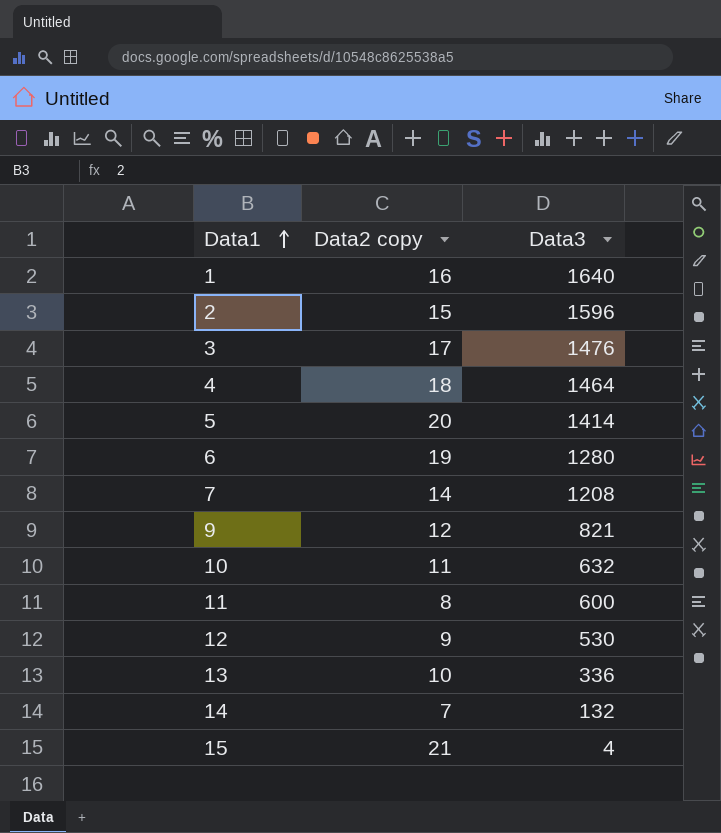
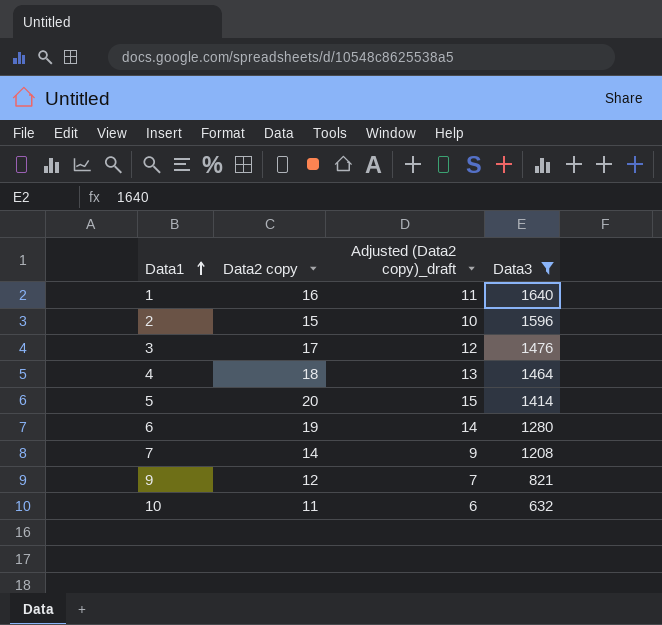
filter: none -> Data3 >= 632
column Adjusted (Data2 copy)_draft | formula: none -> [Data2 copy] - 5

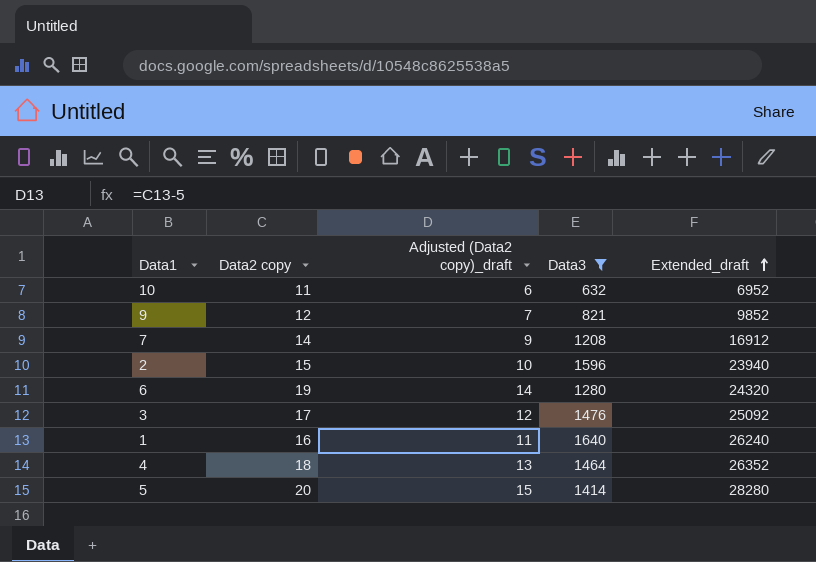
row order: Data1 ascending -> Extended_draft ascending
column Extended_draft | formula: none -> [Data2 copy] * [Data3]

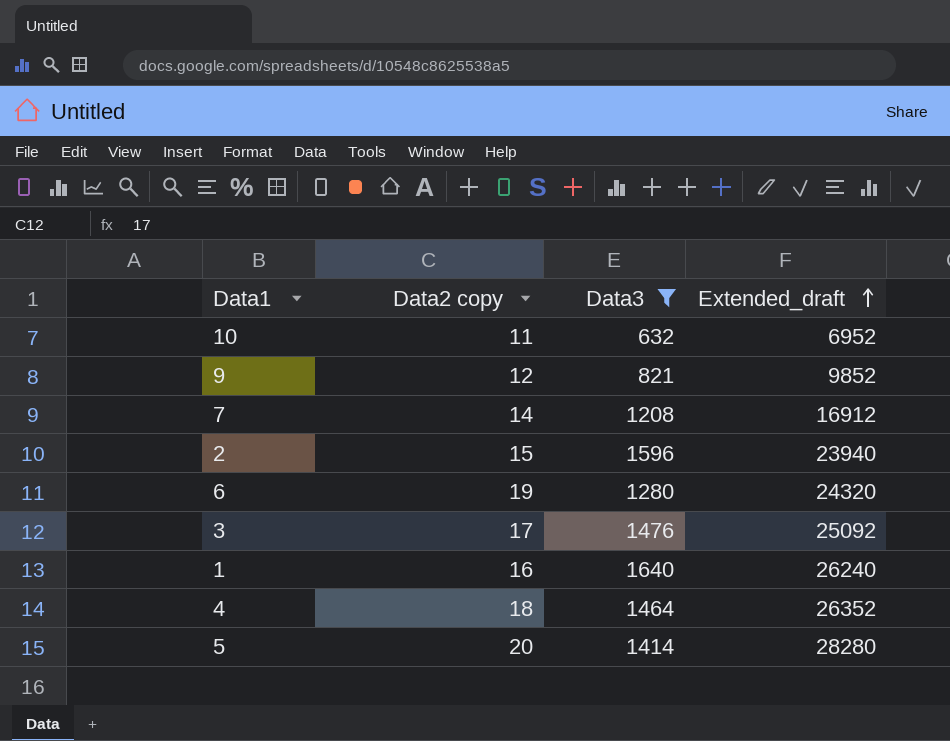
column Adjusted (Data2 copy)_draft | formula: [Data2 copy] - 5 -> none

